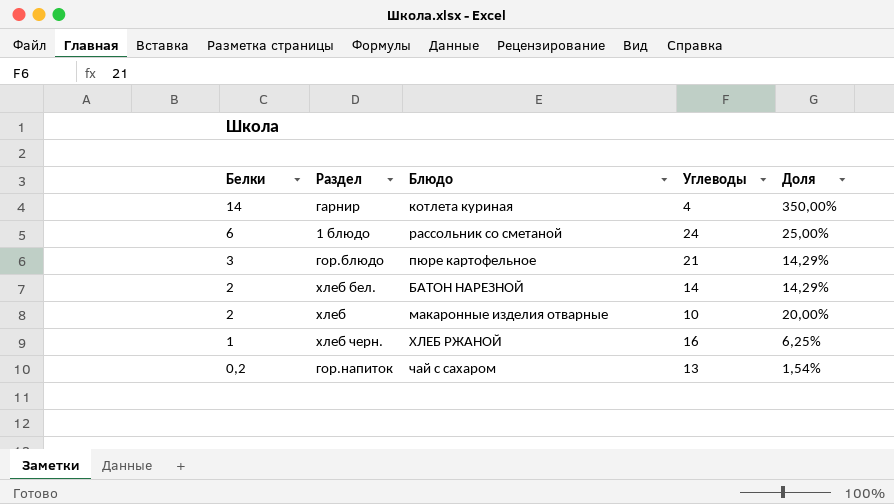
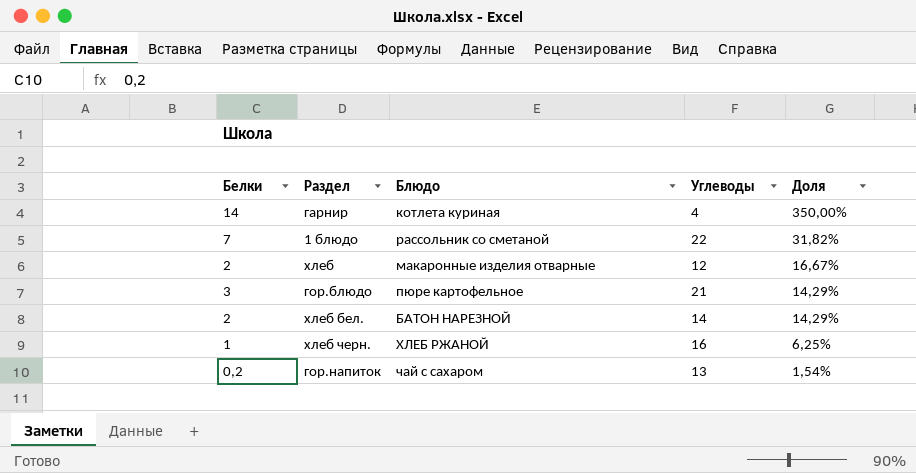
row order: Белки descending -> Доля descending
1 блюдо | Белки: 6 -> 7
1 блюдо | Углеводы: 24 -> 22
1 блюдо | Доля: 25,00% -> 31,82%
хлеб | Углеводы: 10 -> 12
хлеб | Доля: 20,00% -> 16,67%

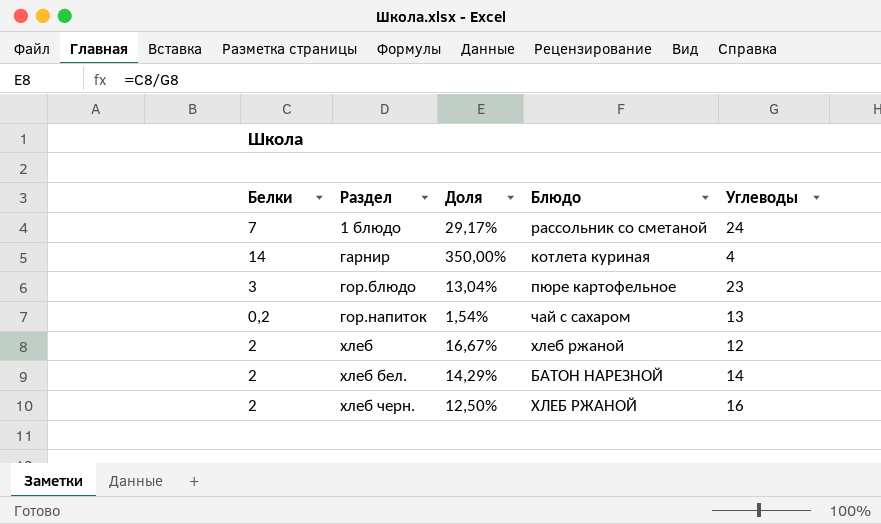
row order: Доля descending -> Раздел ascending
column Доля | position: 5 -> 3
1 блюдо | Доля: 31,82% -> 29,17%
1 блюдо | Углеводы: 22 -> 24
гор.блюдо | Доля: 14,29% -> 13,04%
гор.блюдо | Углеводы: 21 -> 23
хлеб | Блюдо: макаронные изделия отварные -> хлеб ржаной
хлеб черн. | Белки: 1 -> 2
хлеб черн. | Доля: 6,25% -> 12,50%

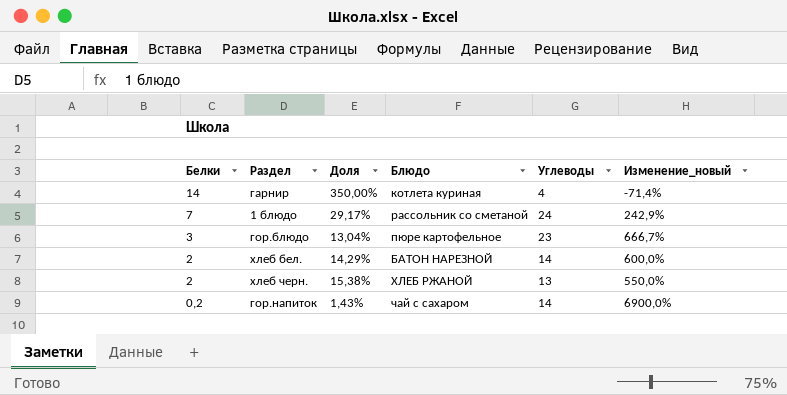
row order: Раздел ascending -> Белки descending
column Изменение_новый | formula: none -> ([Углеводы] - [Белки]) / [Белки]
row хлеб: 2 | 16,67% | хлеб ржаной | 12 -> none
хлеб черн. | Доля: 12,50% -> 15,38%
хлеб черн. | Углеводы: 16 -> 13
гор.напиток | Доля: 1,54% -> 1,43%
гор.напиток | Углеводы: 13 -> 14

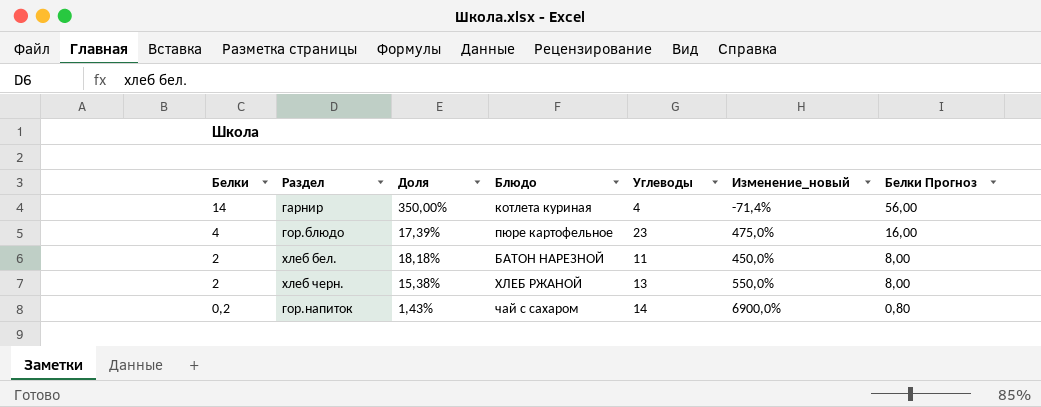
column Белки Прогноз | formula: none -> [Белки] * 4
row 1 блюдо: 7 | 29,17% | рассольник со сметаной | 24 | 242,9% -> none
гор.блюдо | Белки: 3 -> 4
гор.блюдо | Доля: 13,04% -> 17,39%
гор.блюдо | Изменение_новый: 666,7% -> 475,0%
хлеб бел. | Доля: 14,29% -> 18,18%
хлеб бел. | Углеводы: 14 -> 11
хлеб бел. | Изменение_новый: 600,0% -> 450,0%

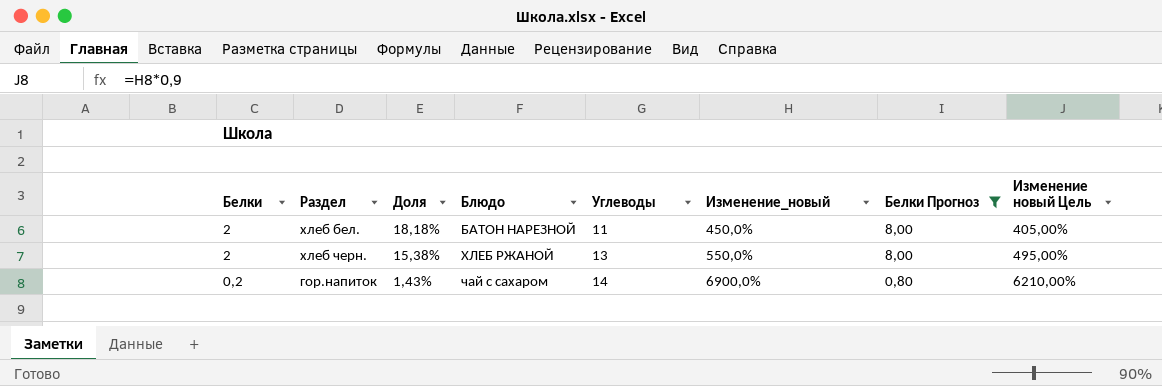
filter: none -> Белки Прогноз <= 8,00
column Изменение новый Цель | formula: none -> [Изменение_новый] * 0,9

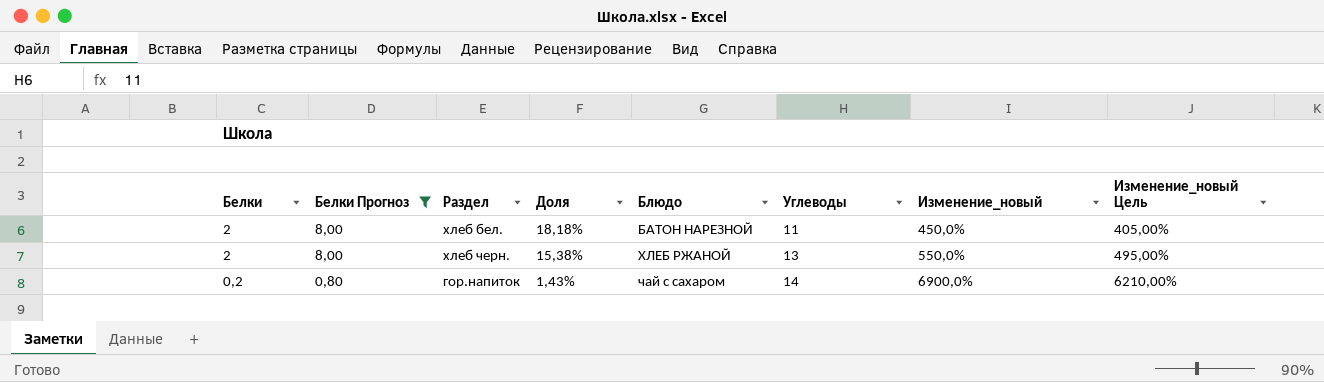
column Белки Прогноз | position: 7 -> 2
column name: Изменение новый Цель -> Изменение_новый Цель

